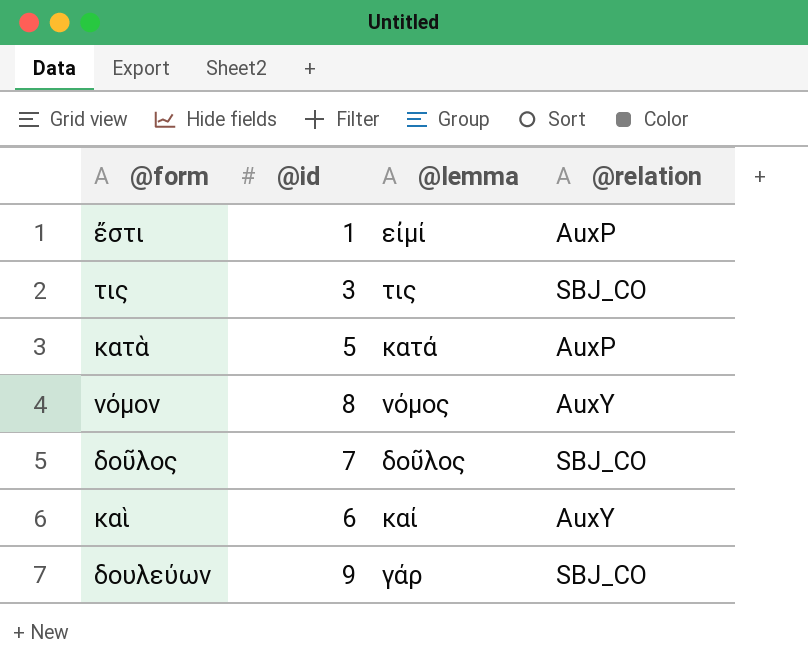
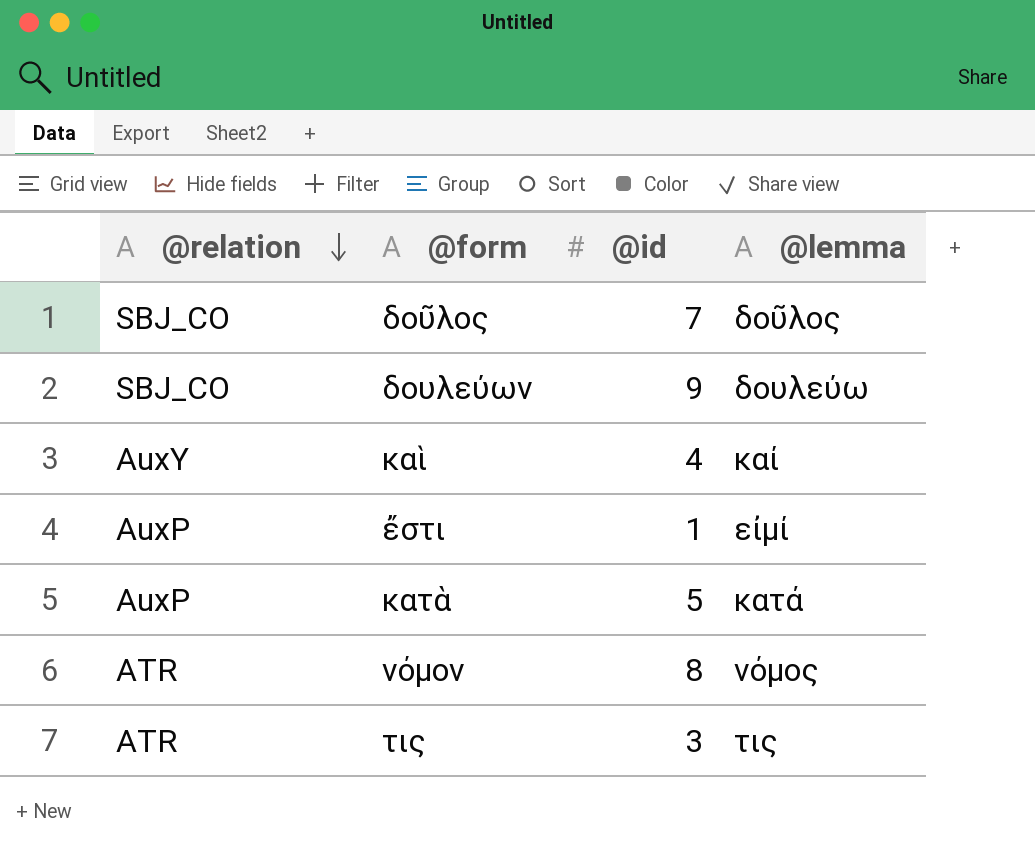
row order: none -> @relation descending
column @relation | position: 4 -> 1
δουλεύων | @lemma: γάρ -> δουλεύω
καὶ | @id: 6 -> 4
νόμον | @relation: AuxY -> ATR
τις | @relation: SBJ_CO -> ATR

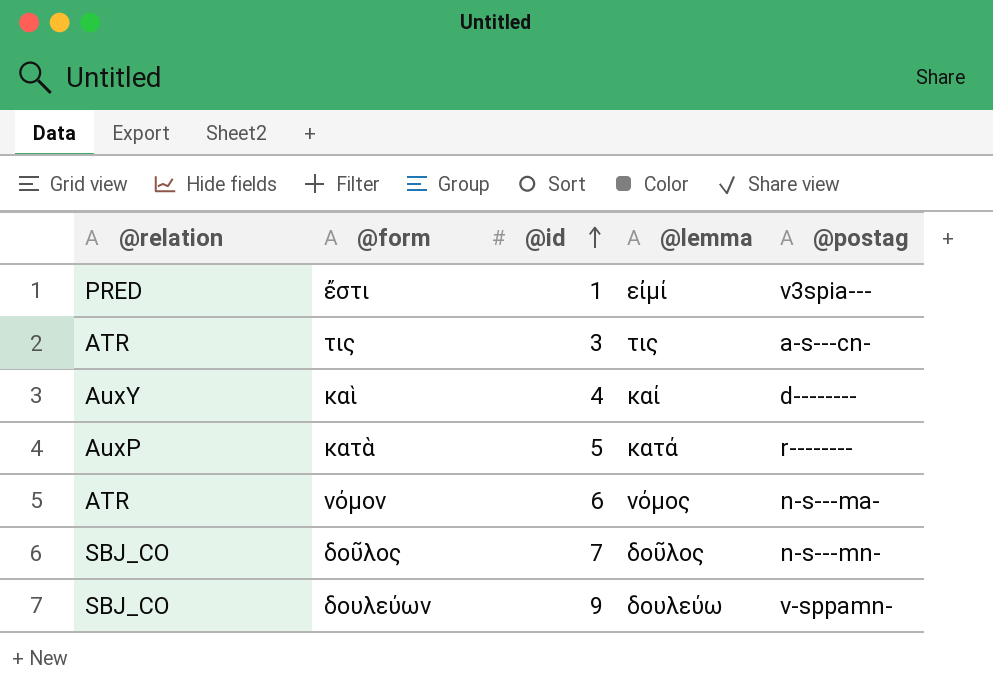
row order: @relation descending -> @id ascending
column @postag | position: none -> 5
ἔστι | @relation: AuxP -> PRED
νόμον | @id: 8 -> 6

